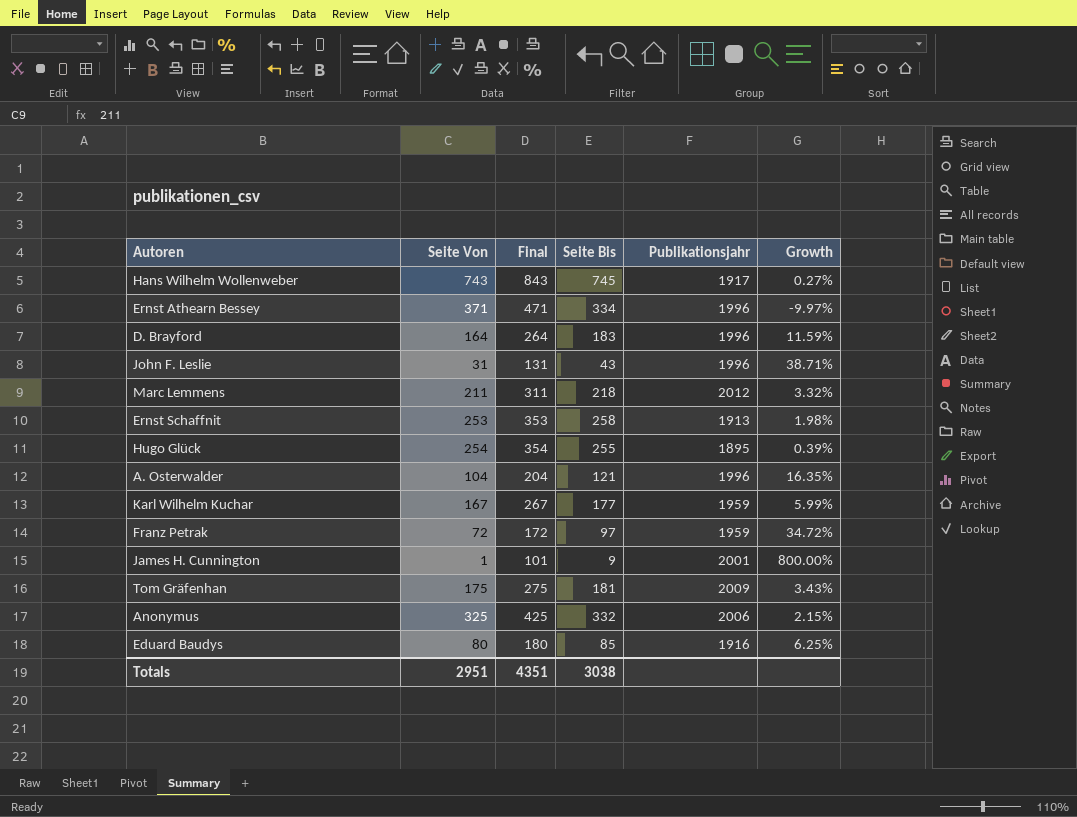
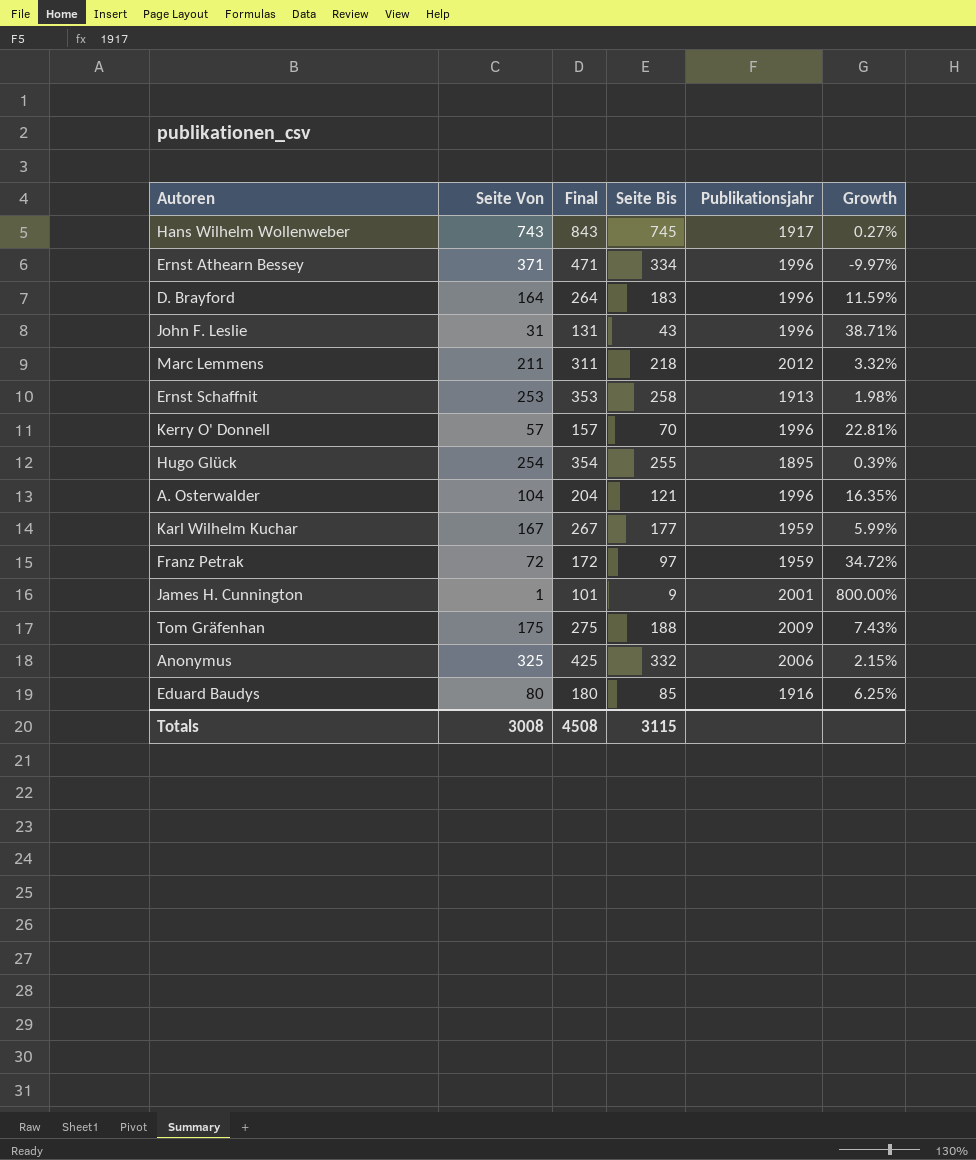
row Kerry O' Donnell: none -> 57 | 157 | 70 | 1996 | 22.81%
Tom Gräfenhan | Seite Bis: 181 -> 188
Tom Gräfenhan | Growth: 3.43% -> 7.43%
Totals | Seite Von: 2951 -> 3008
Totals | Final: 4351 -> 4508
Totals | Seite Bis: 3038 -> 3115

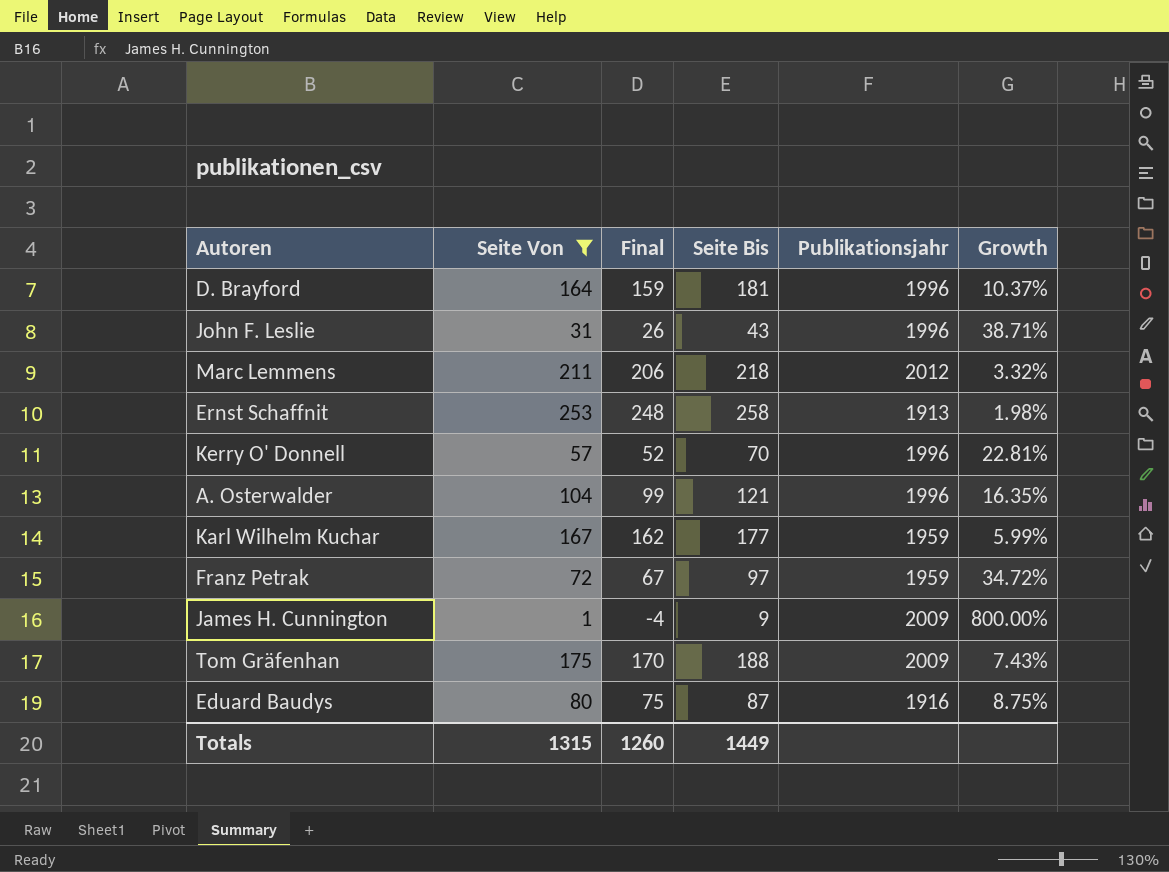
filter: none -> Seite Von <= 253
column Final | formula: [Seite Von] + 100 -> [Seite Von] - 5
D. Brayford | Seite Bis: 183 -> 181
D. Brayford | Growth: 11.59% -> 10.37%
James H. Cunnington | Publikationsjahr: 2001 -> 2009
Eduard Baudys | Seite Bis: 85 -> 87
Eduard Baudys | Growth: 6.25% -> 8.75%
Totals | Seite Von: 3008 -> 1315
Totals | Final: 4508 -> 1260
Totals | Seite Bis: 3115 -> 1449

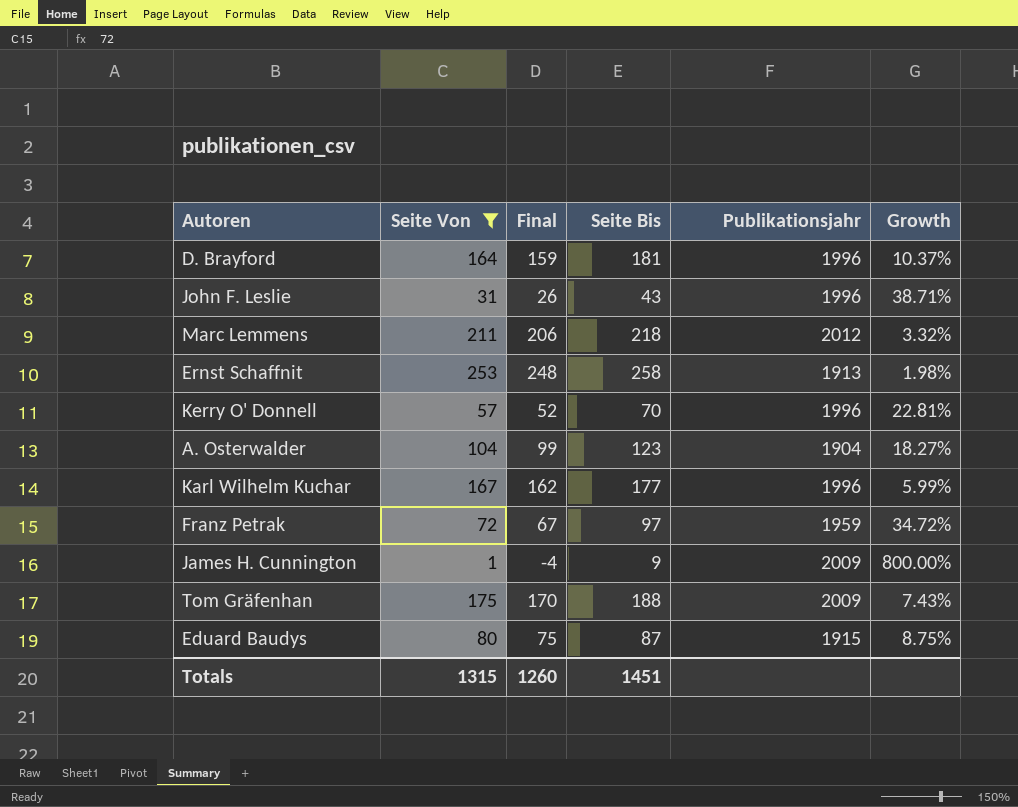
A. Osterwalder | Seite Bis: 121 -> 123
A. Osterwalder | Publikationsjahr: 1996 -> 1904
A. Osterwalder | Growth: 16.35% -> 18.27%
Karl Wilhelm Kuchar | Publikationsjahr: 1959 -> 1996
Eduard Baudys | Publikationsjahr: 1916 -> 1915
Totals | Seite Bis: 1449 -> 1451

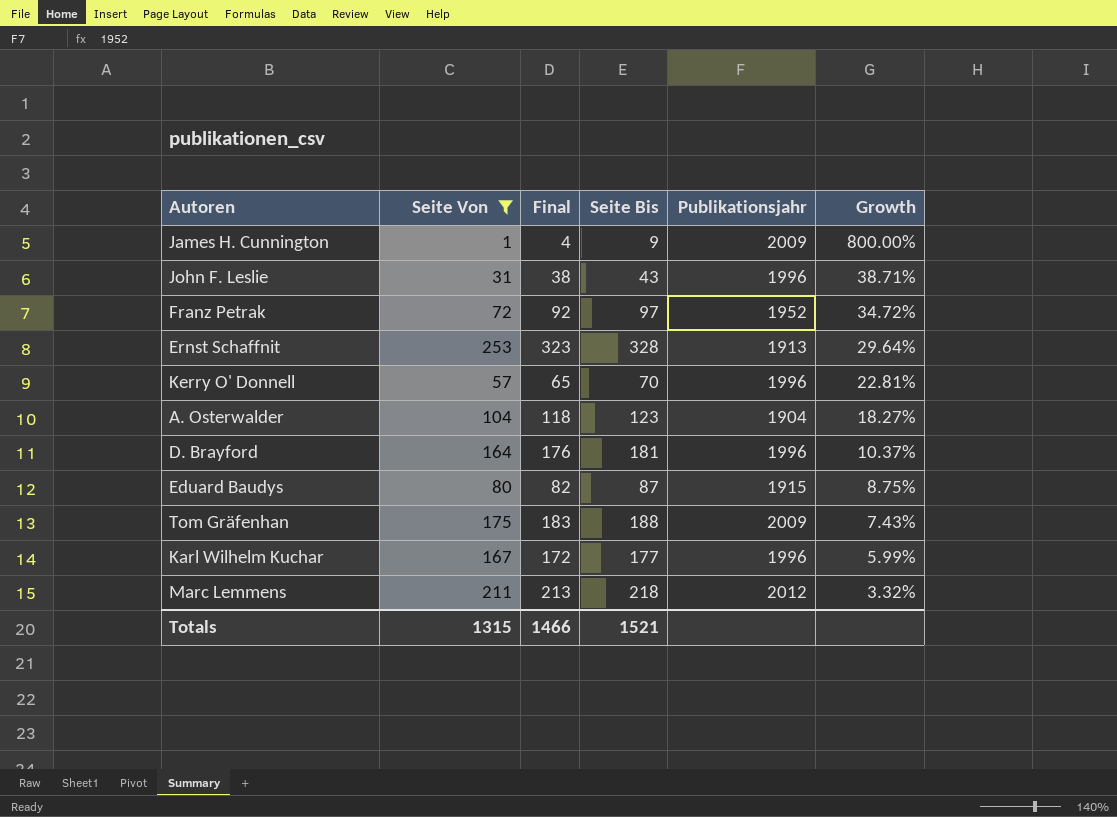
row order: none -> Growth descending
column Final | formula: [Seite Von] - 5 -> [Seite Bis] - 5
Franz Petrak | Publikationsjahr: 1959 -> 1952
Ernst Schaffnit | Seite Bis: 258 -> 328
Ernst Schaffnit | Growth: 1.98% -> 29.64%
Totals | Final: 1260 -> 1466
Totals | Seite Bis: 1451 -> 1521

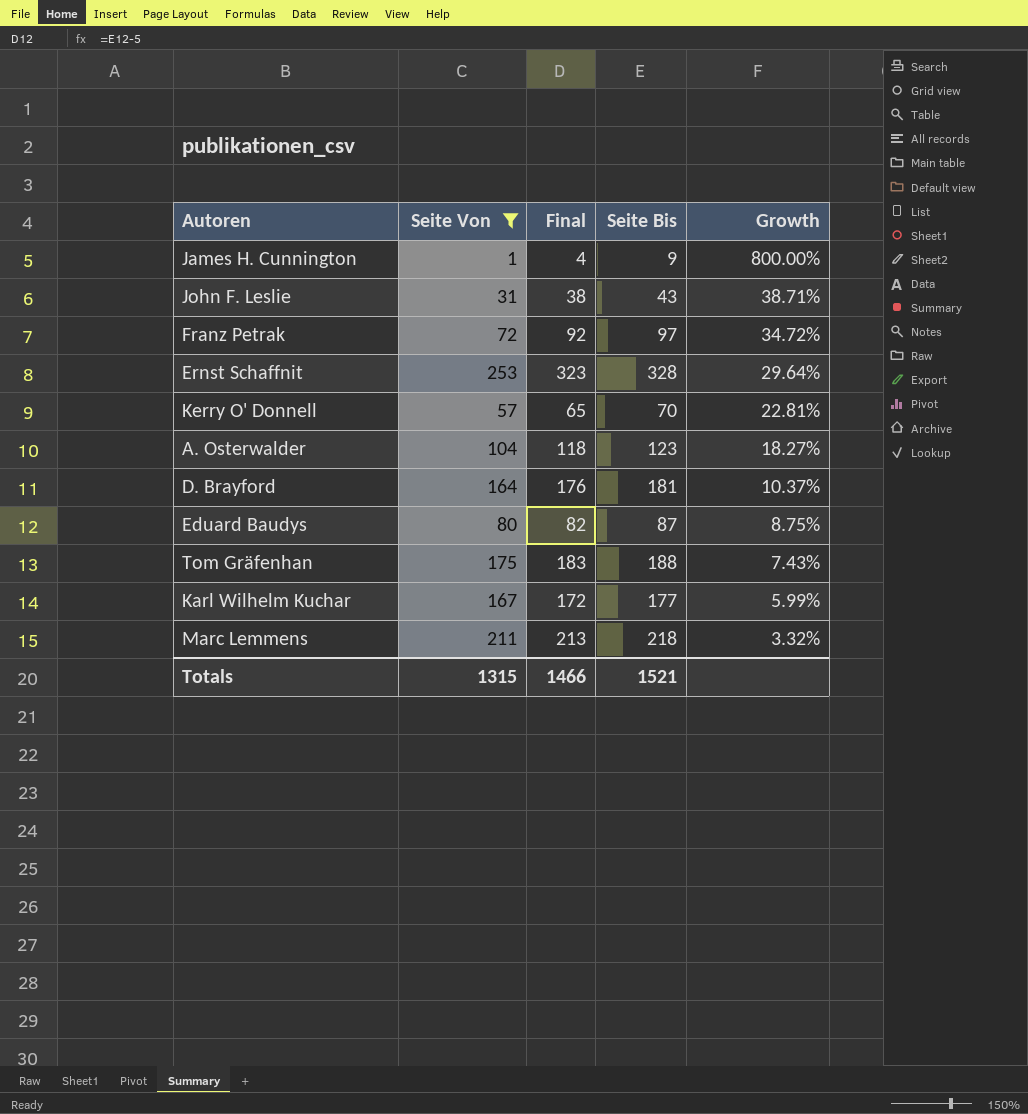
column Publikationsjahr | position: 5 -> none

